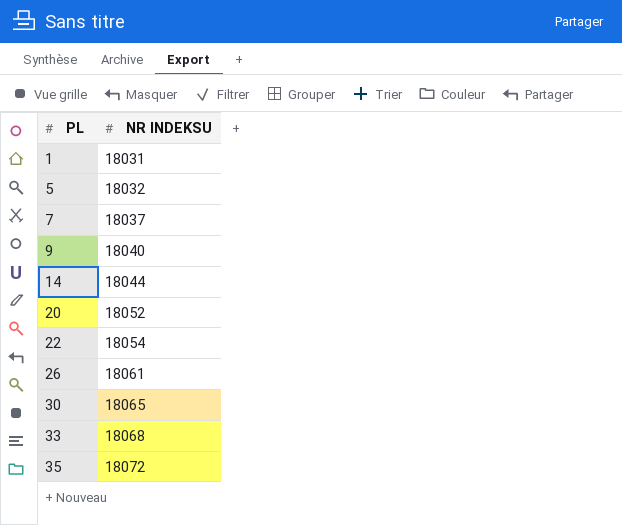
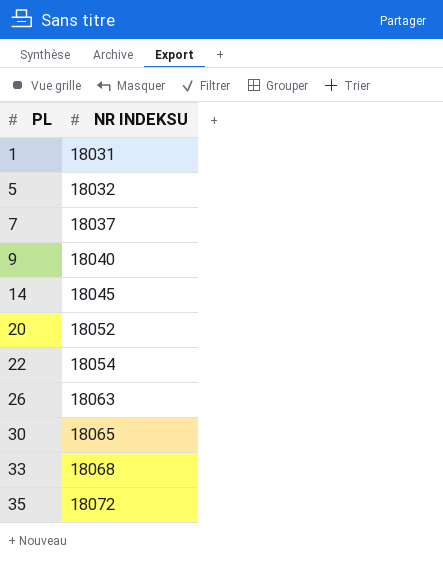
14 | NR INDEKSU: 18044 -> 18045
26 | NR INDEKSU: 18061 -> 18063

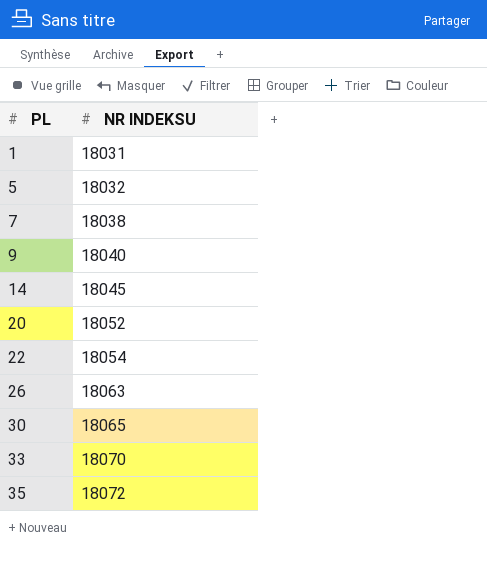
7 | NR INDEKSU: 18037 -> 18038
33 | NR INDEKSU: 18068 -> 18070

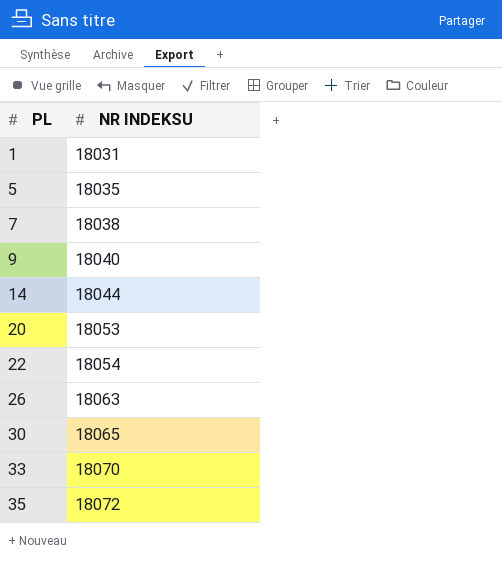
5 | NR INDEKSU: 18032 -> 18035
14 | NR INDEKSU: 18045 -> 18044
20 | NR INDEKSU: 18052 -> 18053

